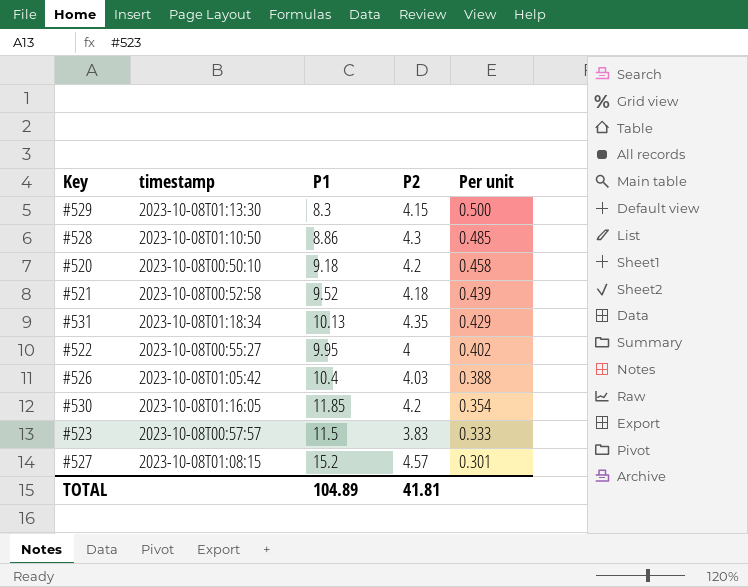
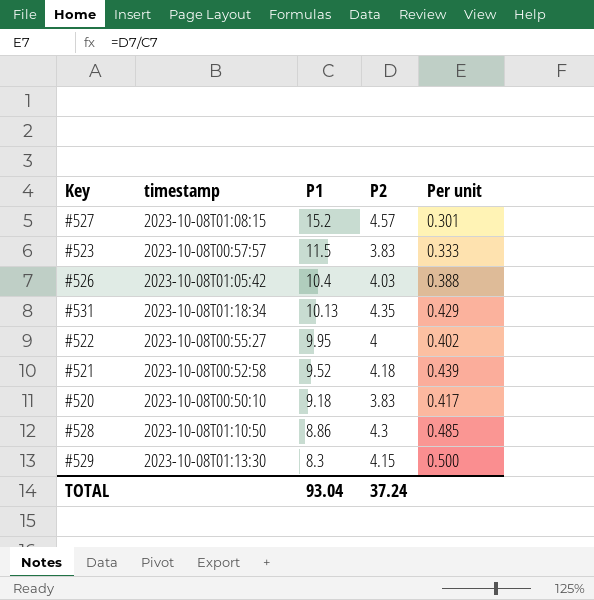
row order: Per unit descending -> P1 descending
row #530: 2023-10-08T01:16:05 | 11.85 | 4.2 | 0.354 -> none
#520 | P2: 4.2 -> 3.83
#520 | Per unit: 0.458 -> 0.417
TOTAL | P1: 104.89 -> 93.04
TOTAL | P2: 41.81 -> 37.24

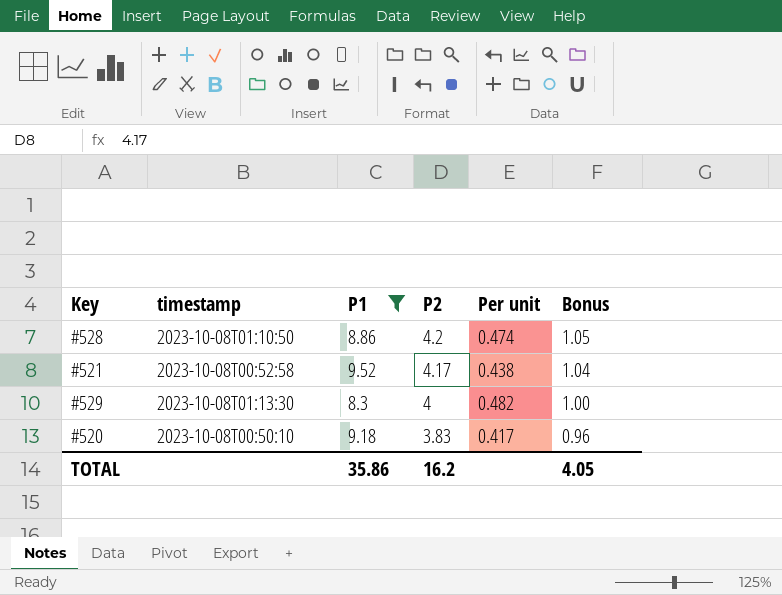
filter: none -> P1 <= 9.52
row order: P1 descending -> P2 descending
column Bonus | formula: none -> [P2] * 0.25
#528 | P2: 4.3 -> 4.2
#528 | Per unit: 0.485 -> 0.474
#521 | P2: 4.18 -> 4.17
#521 | Per unit: 0.439 -> 0.438
#529 | P2: 4.15 -> 4
#529 | Per unit: 0.500 -> 0.482
TOTAL | P1: 93.04 -> 35.86
TOTAL | P2: 37.24 -> 16.2

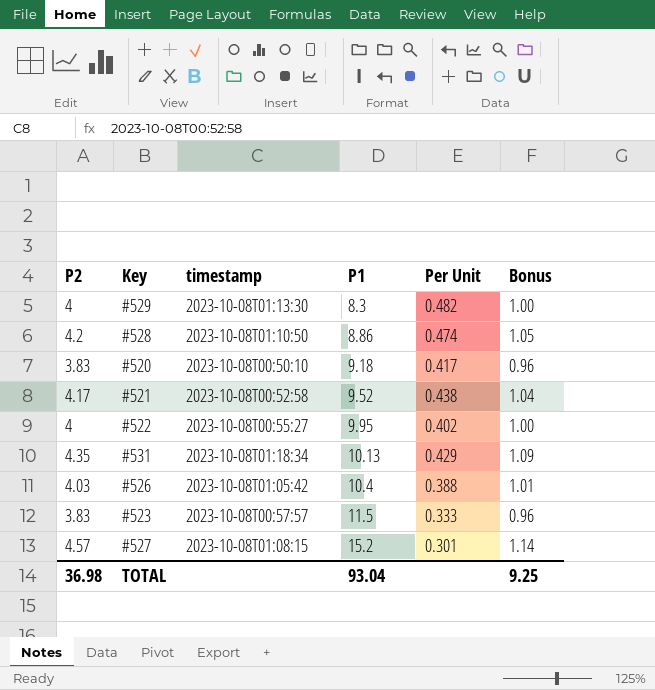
filter: P1 <= 9.52 -> none
row order: P2 descending -> P1 ascending
column P2 | position: 4 -> 1
column name: Per unit -> Per Unit
TOTAL | P2: 16.2 -> 36.98
TOTAL | P1: 35.86 -> 93.04
TOTAL | Bonus: 4.05 -> 9.25

